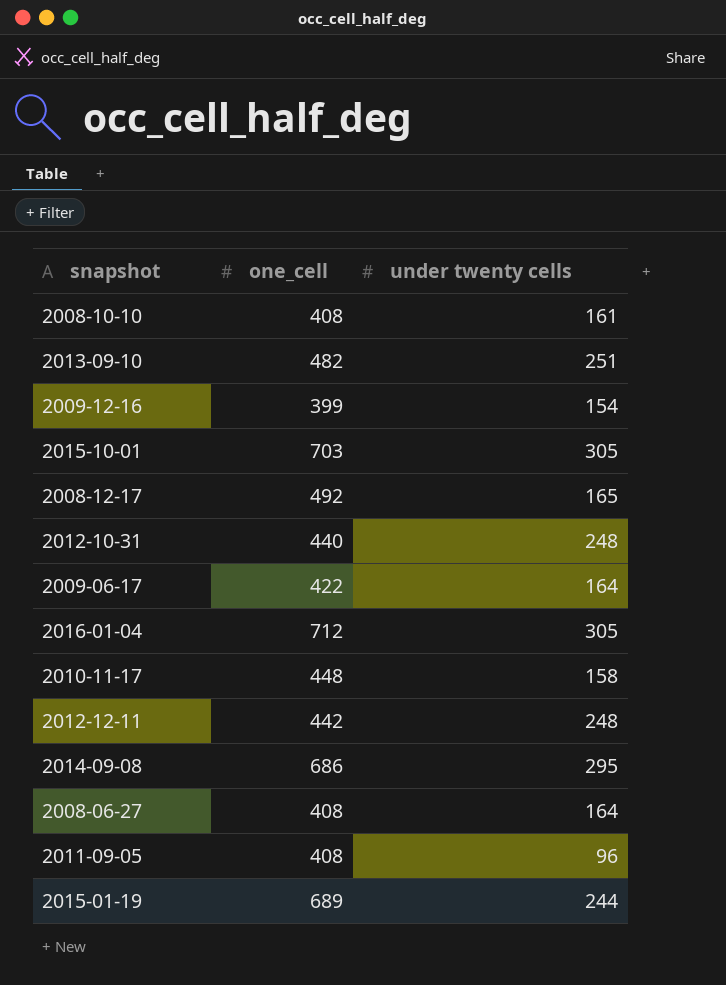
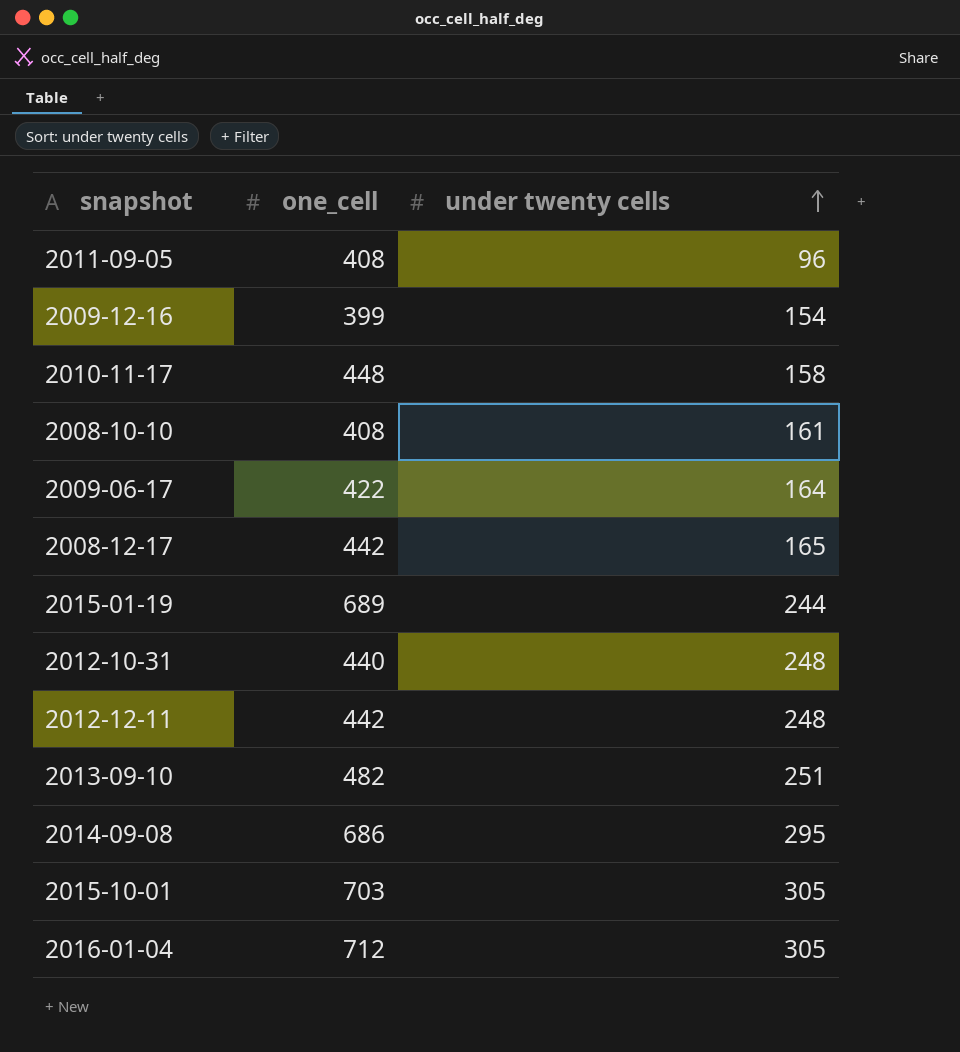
row order: none -> under twenty cells ascending
row 2008-06-27: 408 | 164 -> none
2008-12-17 | one_cell: 492 -> 442

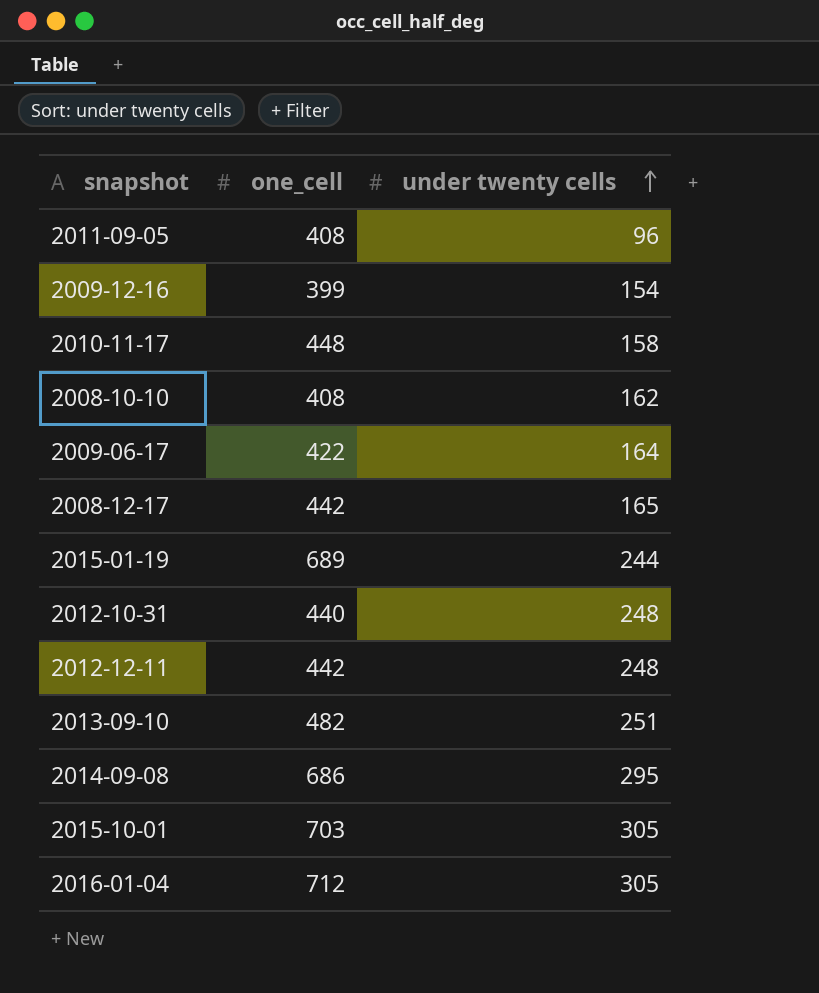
2008-10-10 | under twenty cells: 161 -> 162

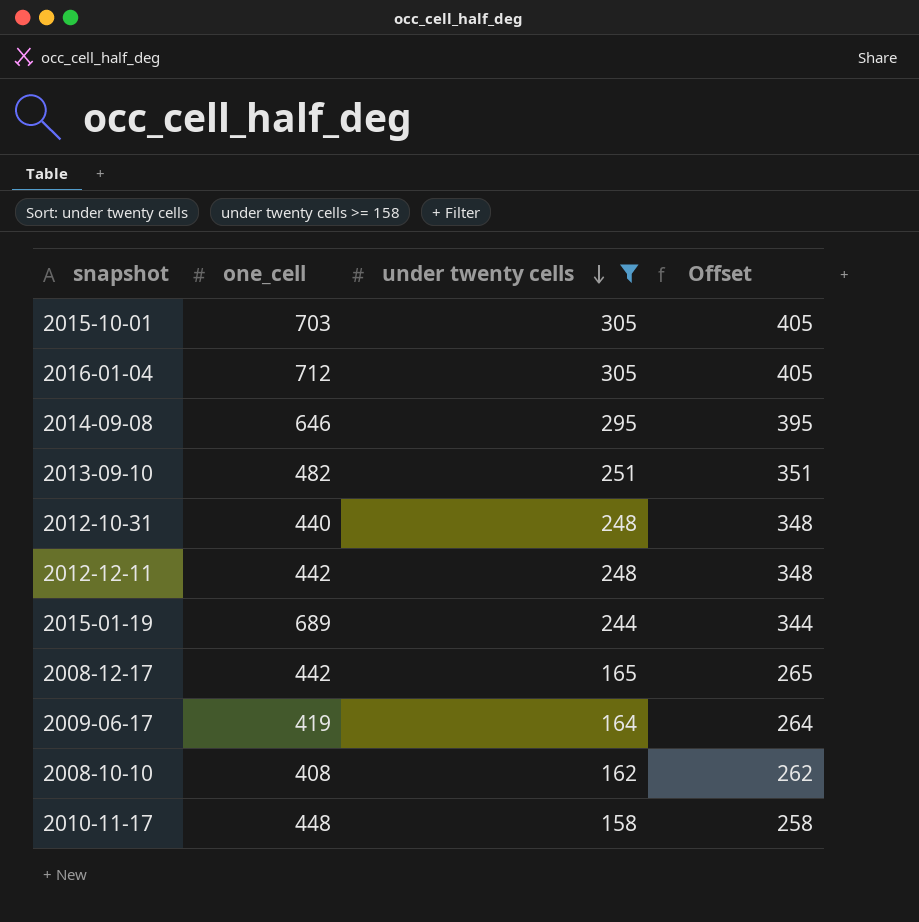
filter: none -> under twenty cells >= 158
row order: under twenty cells ascending -> under twenty cells descending
column Offset | formula: none -> [under twenty cells] + 100
2014-09-08 | one_cell: 686 -> 646
2009-06-17 | one_cell: 422 -> 419

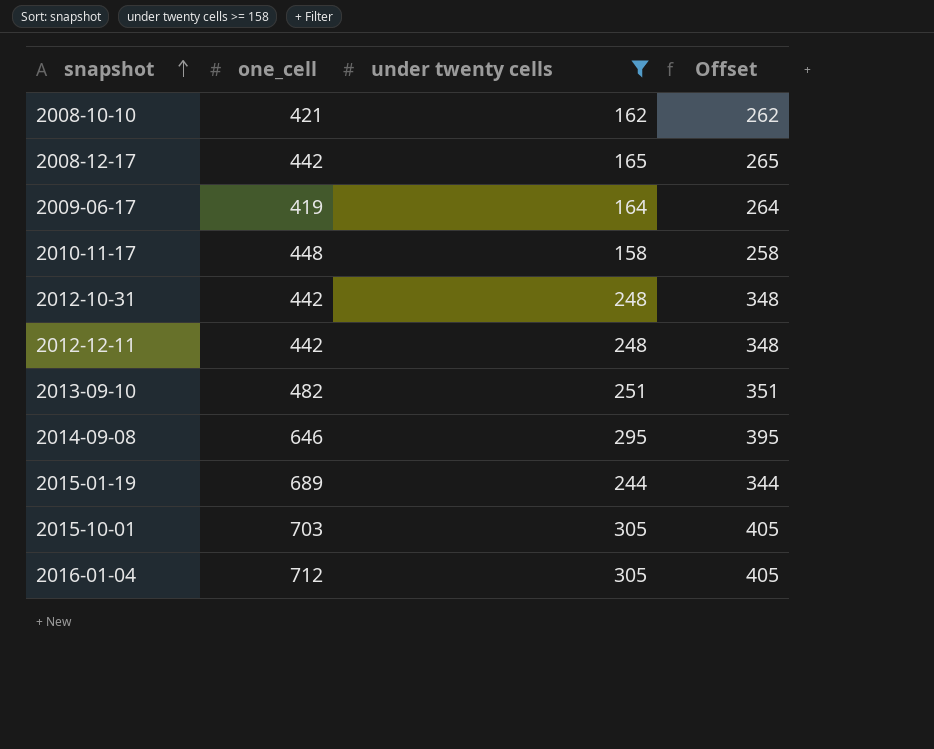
row order: under twenty cells descending -> snapshot ascending
2008-10-10 | one_cell: 408 -> 421
2012-10-31 | one_cell: 440 -> 442

